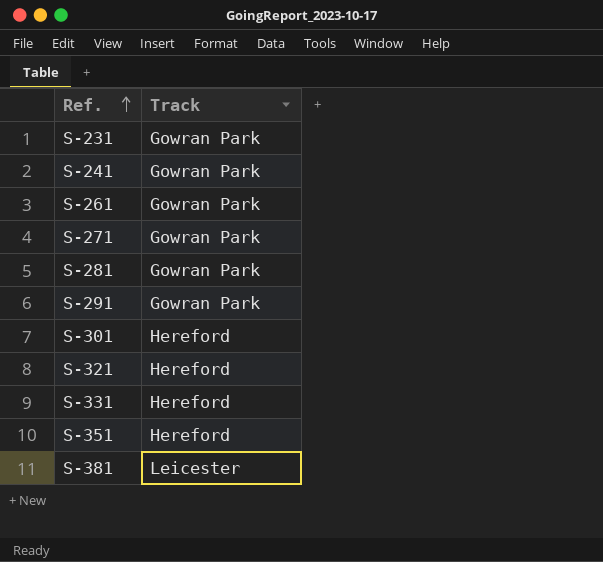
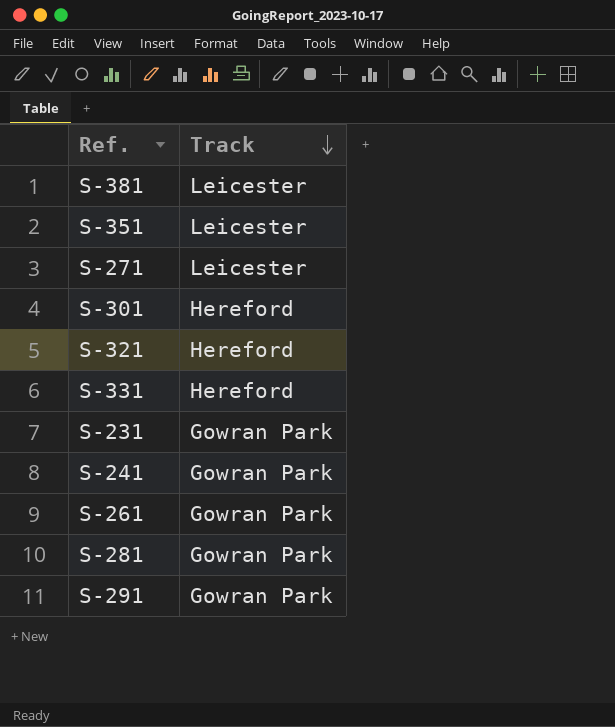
row order: Ref. ascending -> Track descending
S-351 | Track: Hereford -> Leicester
S-271 | Track: Gowran Park -> Leicester

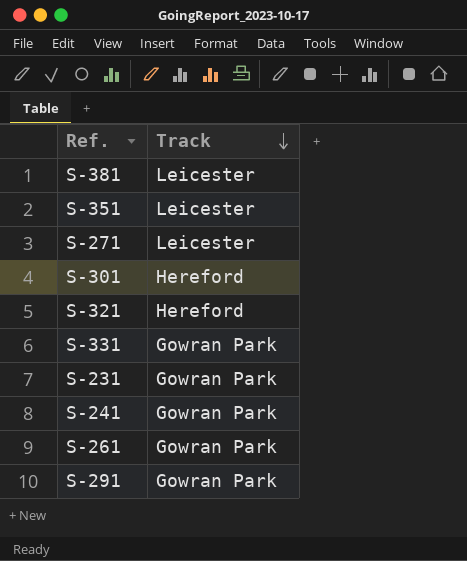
row S-281: Gowran Park -> none
S-331 | Track: Hereford -> Gowran Park

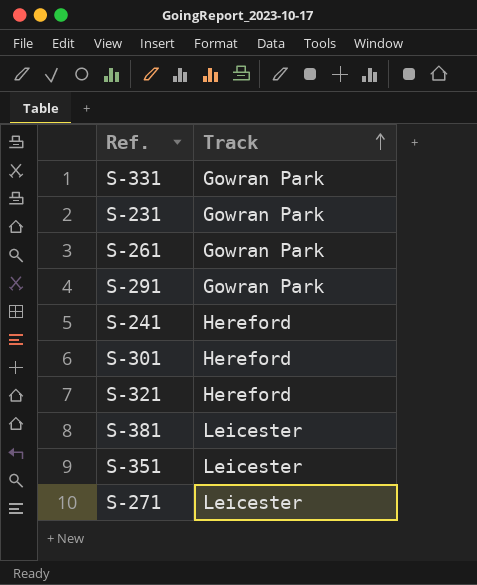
row order: Track descending -> Track ascending
S-241 | Track: Gowran Park -> Hereford

